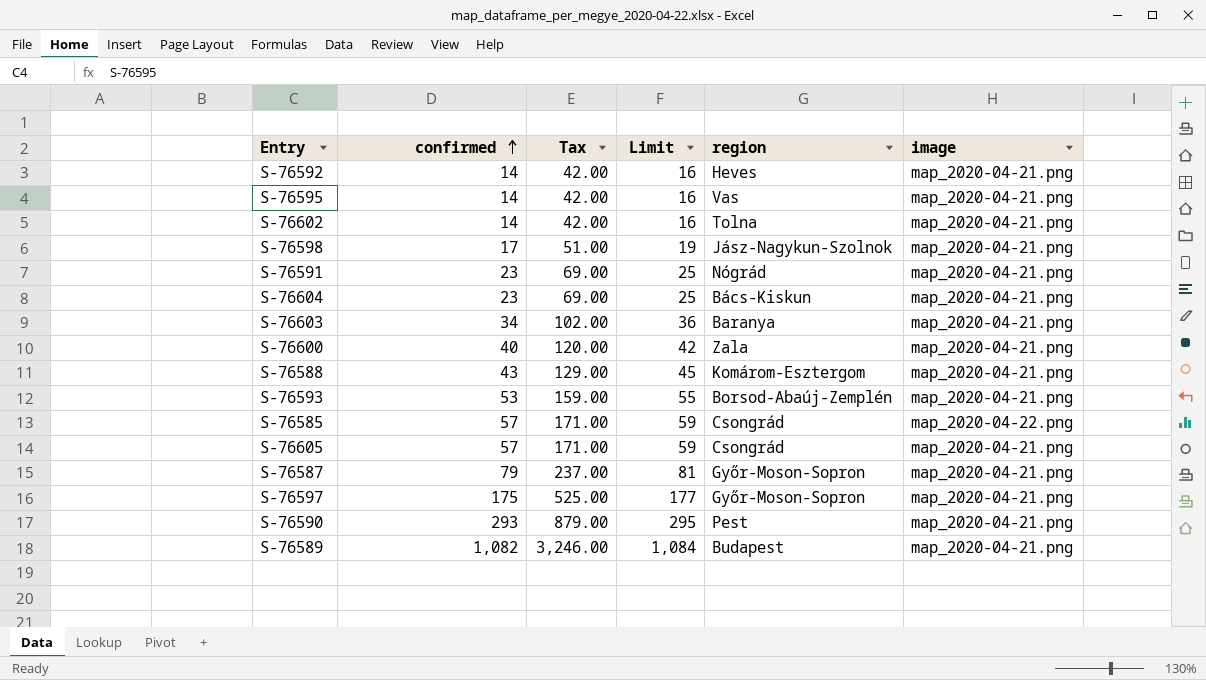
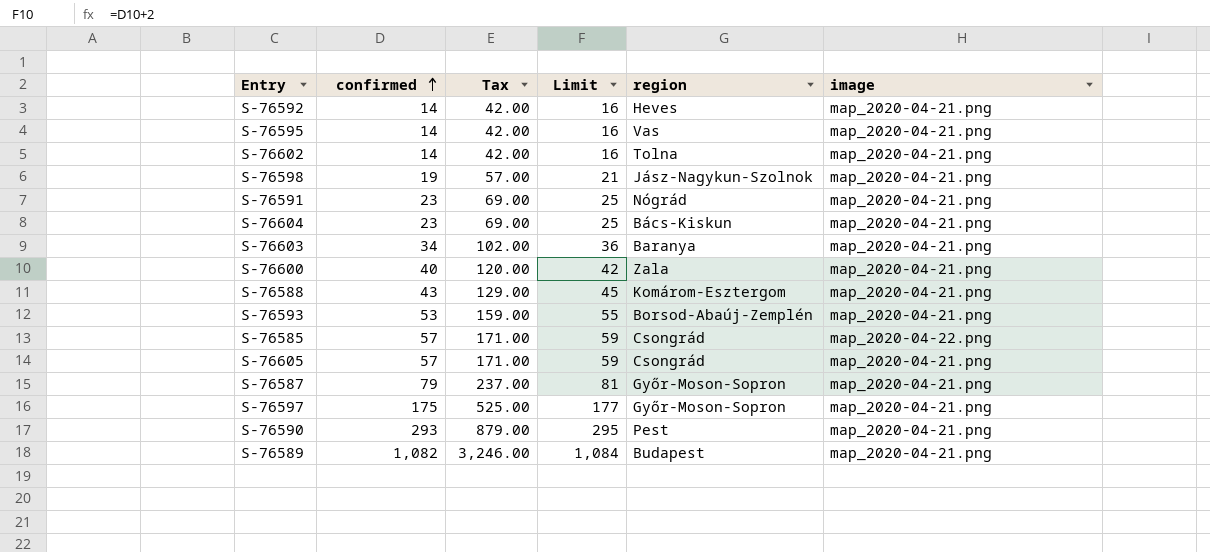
S-76598 | confirmed: 17 -> 19
S-76598 | Tax: 51.00 -> 57.00
S-76598 | Limit: 19 -> 21

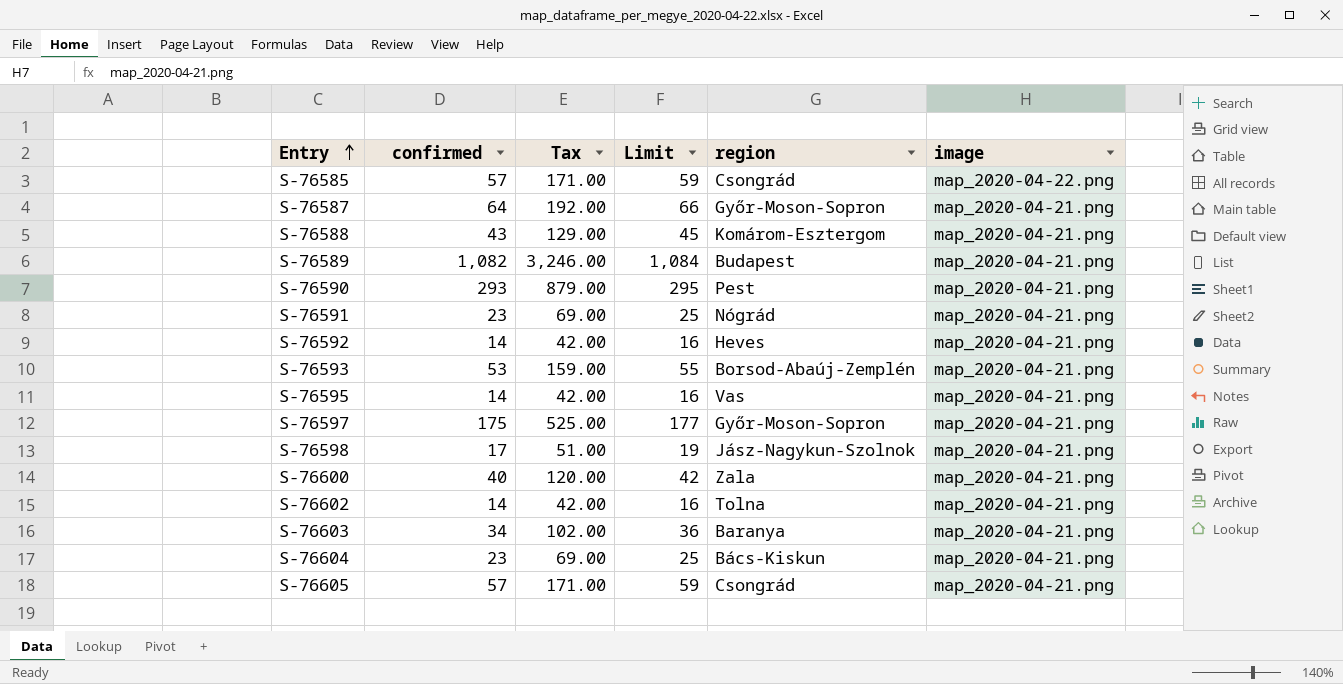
row order: confirmed ascending -> Entry ascending
S-76587 | confirmed: 79 -> 64
S-76587 | Tax: 237.00 -> 192.00
S-76587 | Limit: 81 -> 66
S-76598 | confirmed: 19 -> 17
S-76598 | Tax: 57.00 -> 51.00
S-76598 | Limit: 21 -> 19

